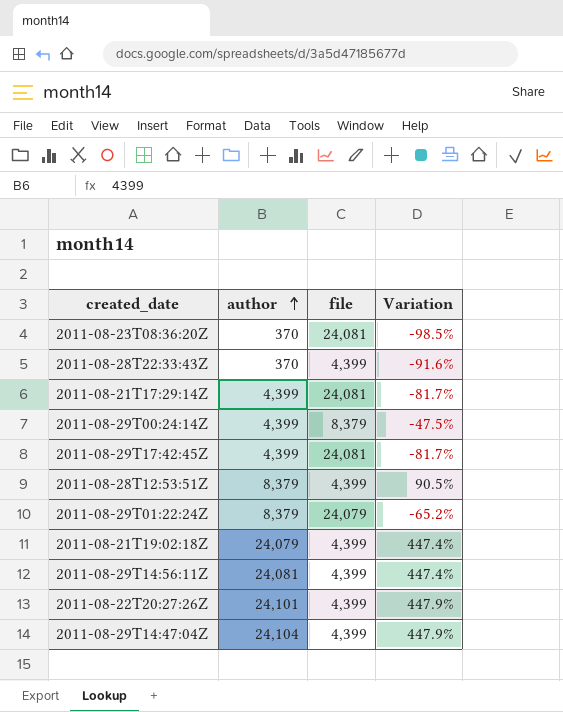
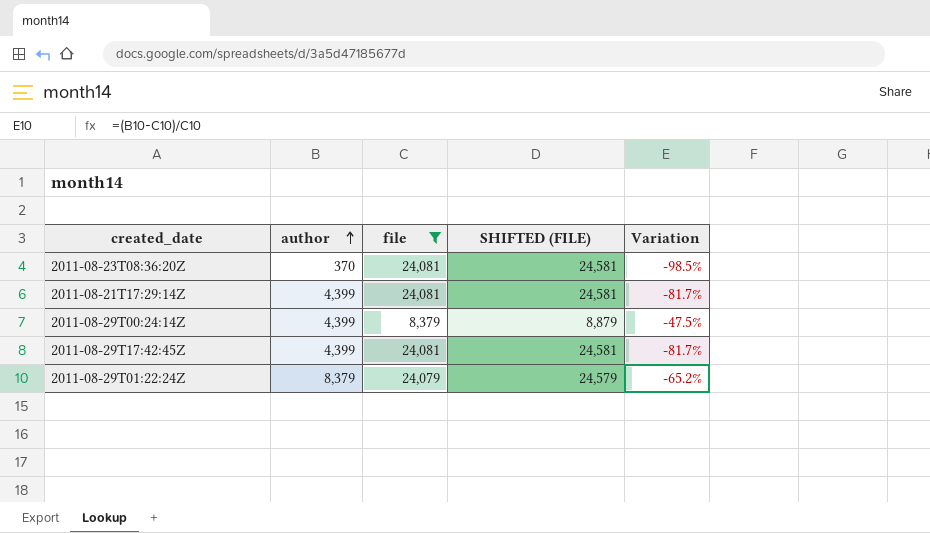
filter: none -> file != 4,399
column SHIFTED (FILE) | formula: none -> [file] + 500

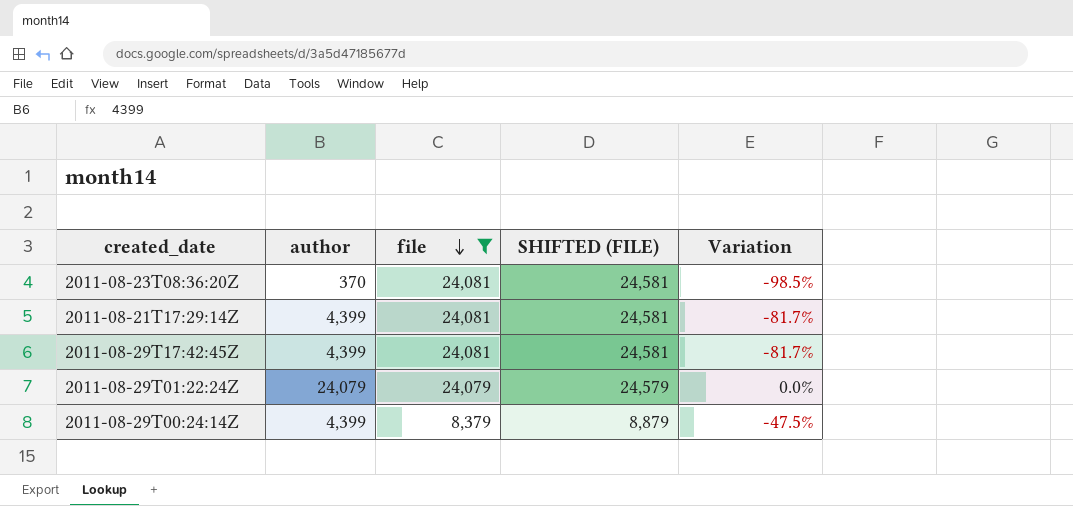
row order: author ascending -> file descending
2011-08-29T01:22:24Z | author: 8,379 -> 24,079
2011-08-29T01:22:24Z | Variation: -65.2% -> 0.0%

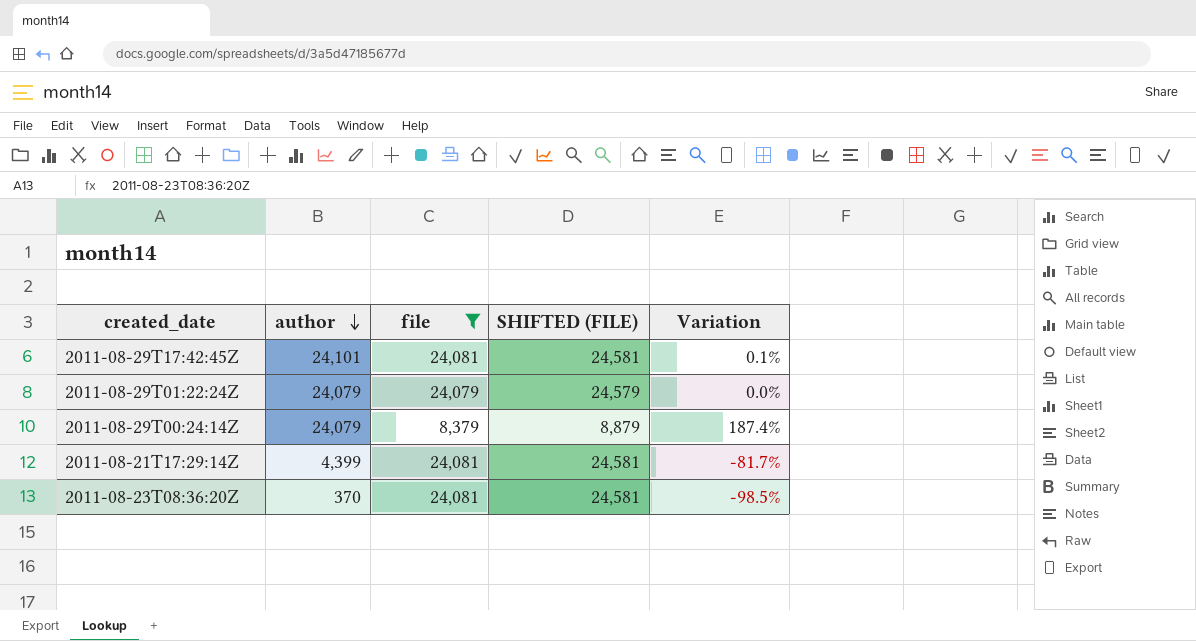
row order: file descending -> author descending
2011-08-29T17:42:45Z | author: 4,399 -> 24,101
2011-08-29T17:42:45Z | Variation: -81.7% -> 0.1%
2011-08-29T00:24:14Z | author: 4,399 -> 24,079
2011-08-29T00:24:14Z | Variation: -47.5% -> 187.4%

